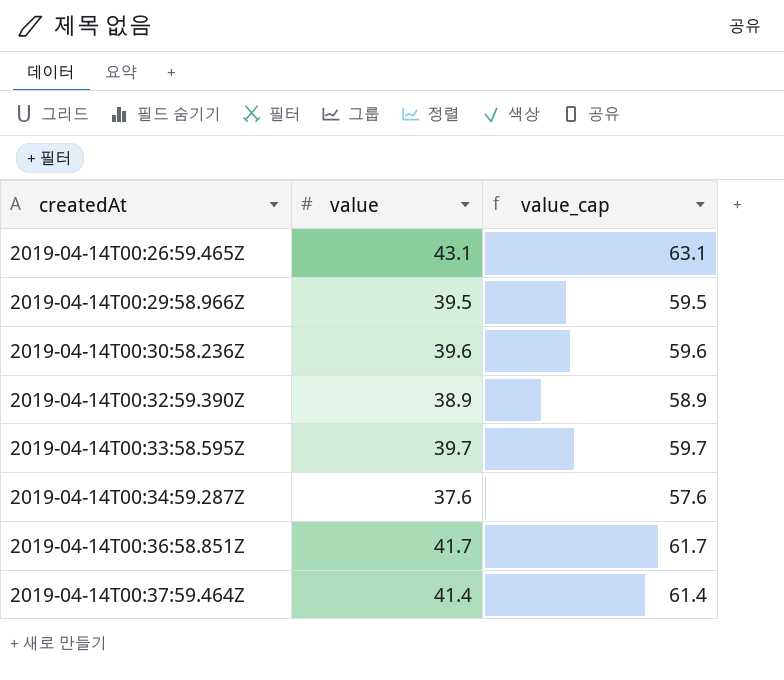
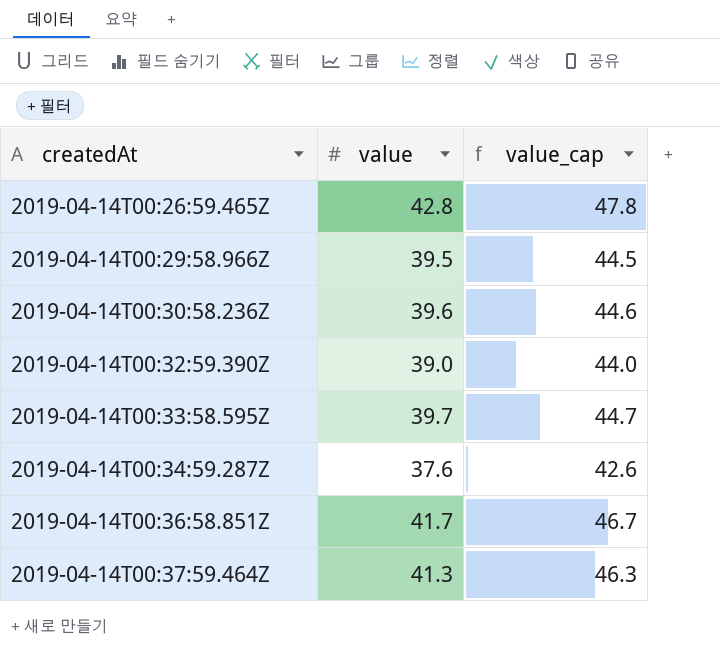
column value_cap | formula: [value] + 20 -> [value] + 5
2019-04-14T00:26:59.465Z | value: 43.1 -> 42.8
2019-04-14T00:32:59.390Z | value: 38.9 -> 39.0
2019-04-14T00:37:59.464Z | value: 41.4 -> 41.3

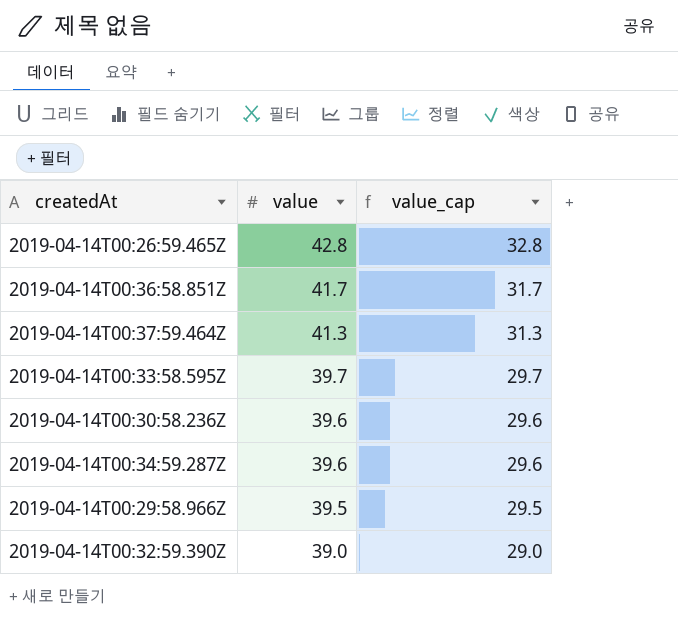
row order: createdAt ascending -> value descending
column value_cap | formula: [value] + 5 -> [value] - 10
2019-04-14T00:34:59.287Z | value: 37.6 -> 39.6

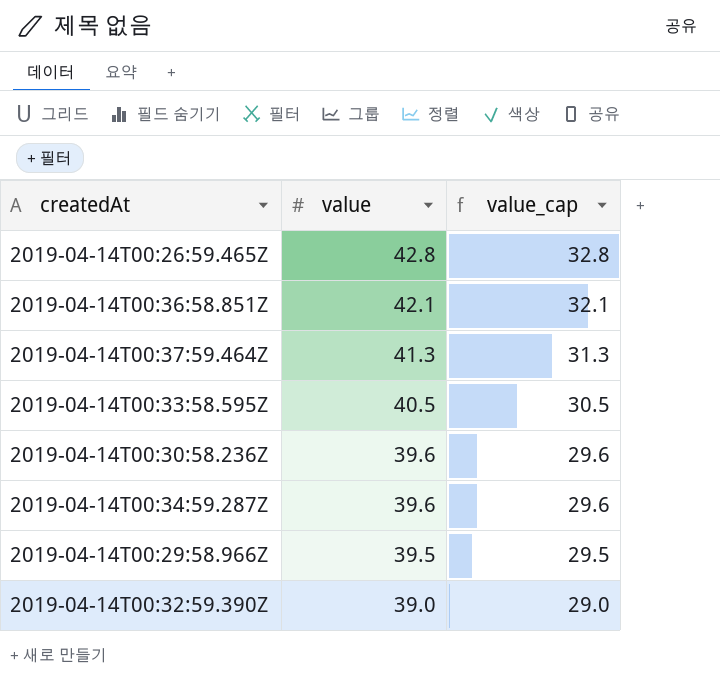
2019-04-14T00:36:58.851Z | value: 41.7 -> 42.1
2019-04-14T00:36:58.851Z | value_cap: 31.7 -> 32.1
2019-04-14T00:33:58.595Z | value: 39.7 -> 40.5
2019-04-14T00:33:58.595Z | value_cap: 29.7 -> 30.5

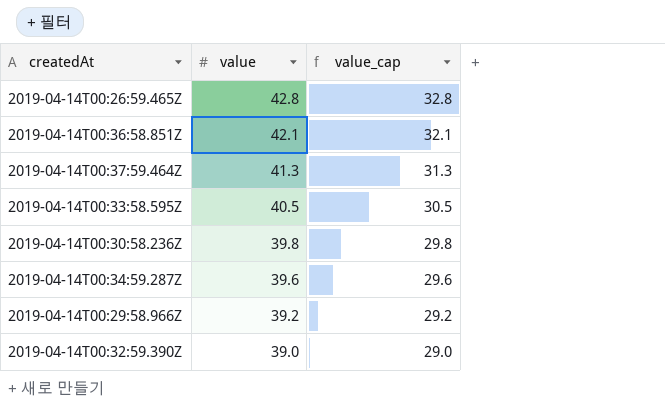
2019-04-14T00:30:58.236Z | value: 39.6 -> 39.8
2019-04-14T00:30:58.236Z | value_cap: 29.6 -> 29.8
2019-04-14T00:29:58.966Z | value: 39.5 -> 39.2
2019-04-14T00:29:58.966Z | value_cap: 29.5 -> 29.2

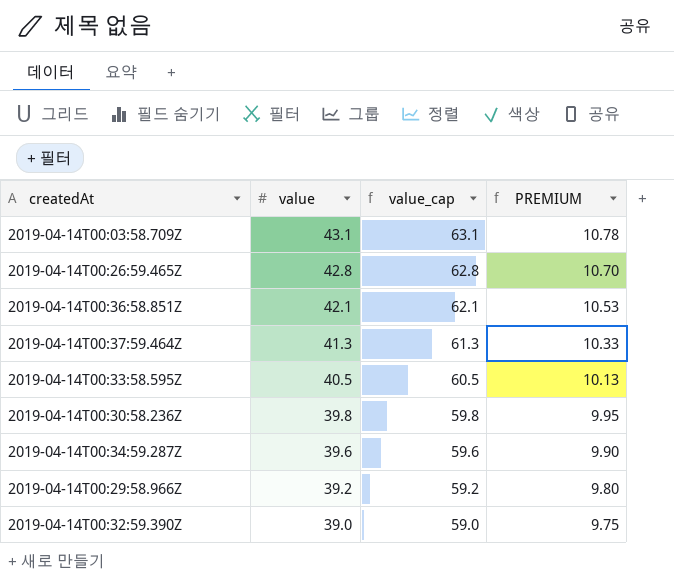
column value_cap | formula: [value] - 10 -> [value] + 20
column PREMIUM | formula: none -> [value] * 0.25
row 2019-04-14T00:03:58.709Z: none -> 43.1 | 63.1 | 10.78

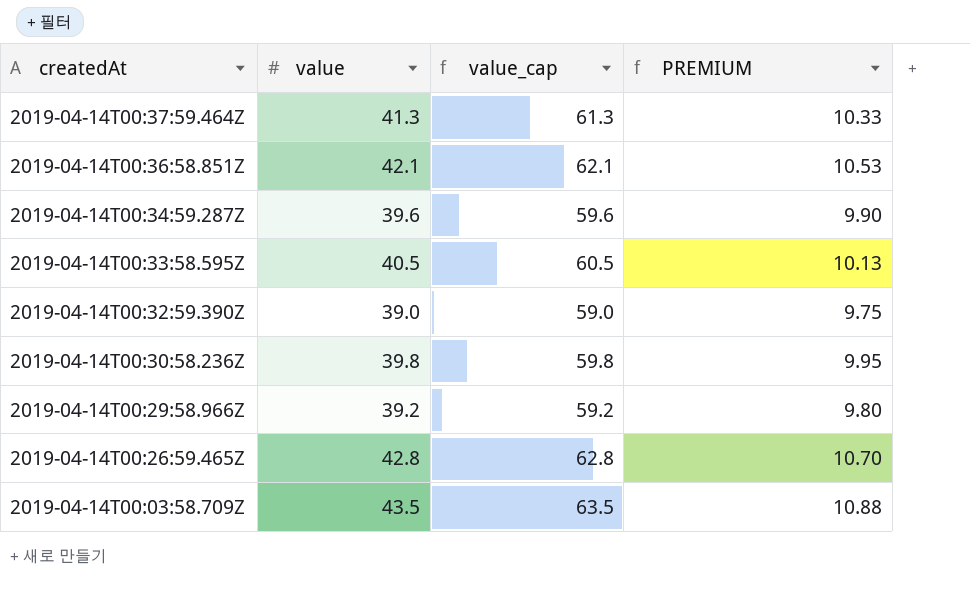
row order: value descending -> createdAt descending
2019-04-14T00:03:58.709Z | value: 43.1 -> 43.5
2019-04-14T00:03:58.709Z | value_cap: 63.1 -> 63.5
2019-04-14T00:03:58.709Z | PREMIUM: 10.78 -> 10.88

